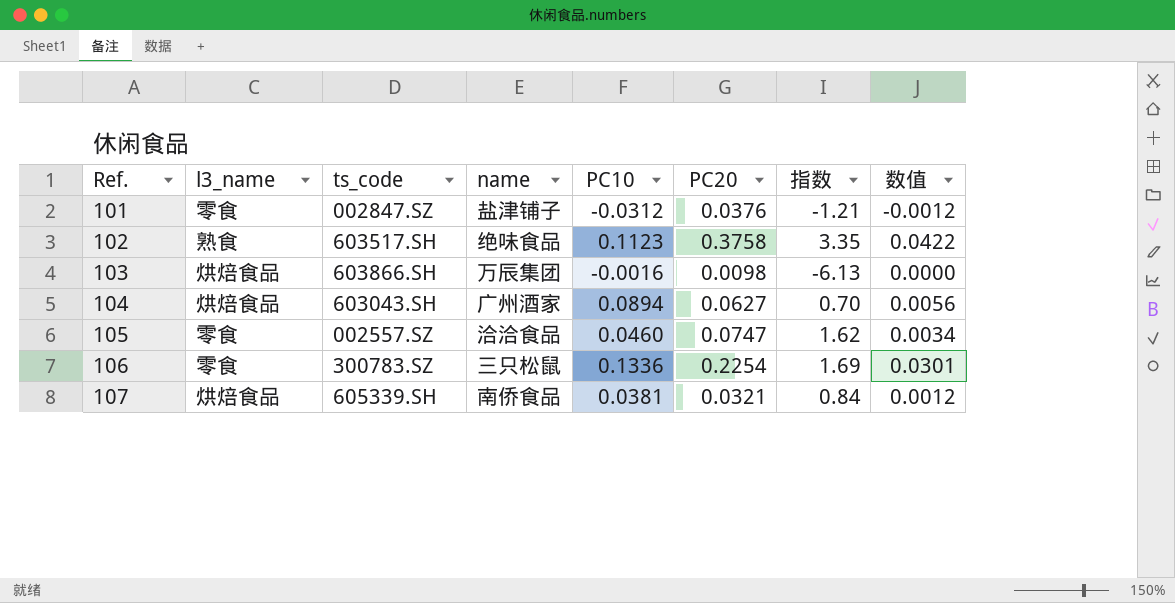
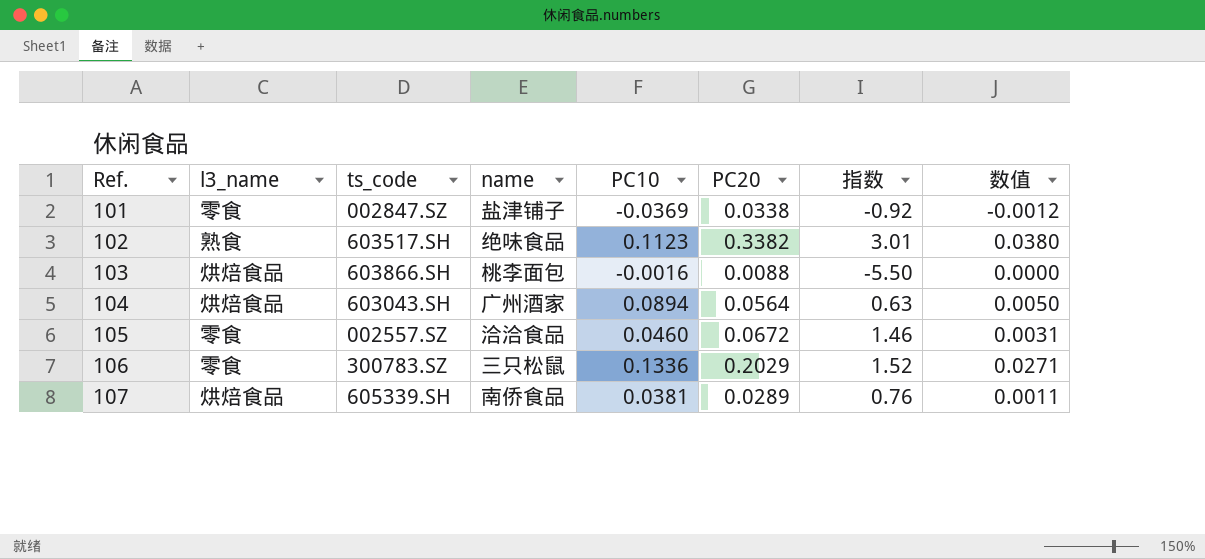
101 | PC10: -0.0312 -> -0.0369
101 | PC20: 0.0376 -> 0.0338
101 | 指数: -1.21 -> -0.92
102 | PC20: 0.3758 -> 0.3382
102 | 指数: 3.35 -> 3.01
102 | 数值: 0.0422 -> 0.0380
103 | name: 万辰集团 -> 桃李面包
103 | PC20: 0.0098 -> 0.0088
103 | 指数: -6.13 -> -5.50
104 | PC20: 0.0627 -> 0.0564
104 | 指数: 0.70 -> 0.63
104 | 数值: 0.0056 -> 0.0050
105 | PC20: 0.0747 -> 0.0672
105 | 指数: 1.62 -> 1.46
105 | 数值: 0.0034 -> 0.0031
106 | PC20: 0.2254 -> 0.2029
106 | 指数: 1.69 -> 1.52
106 | 数值: 0.0301 -> 0.0271
107 | PC20: 0.0321 -> 0.0289
107 | 指数: 0.84 -> 0.76
107 | 数值: 0.0012 -> 0.0011

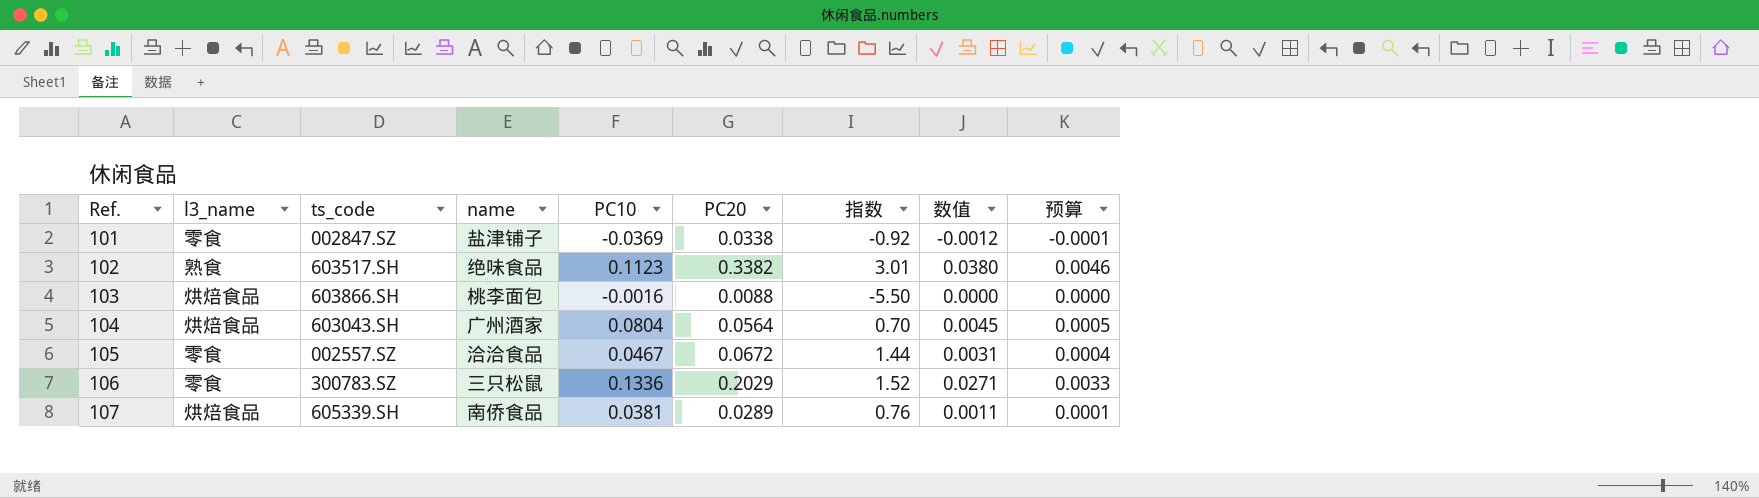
column 预算 | formula: none -> [数值] * 0.12
104 | PC10: 0.0894 -> 0.0804
104 | 指数: 0.63 -> 0.70
104 | 数值: 0.0050 -> 0.0045
105 | PC10: 0.0460 -> 0.0467
105 | 指数: 1.46 -> 1.44

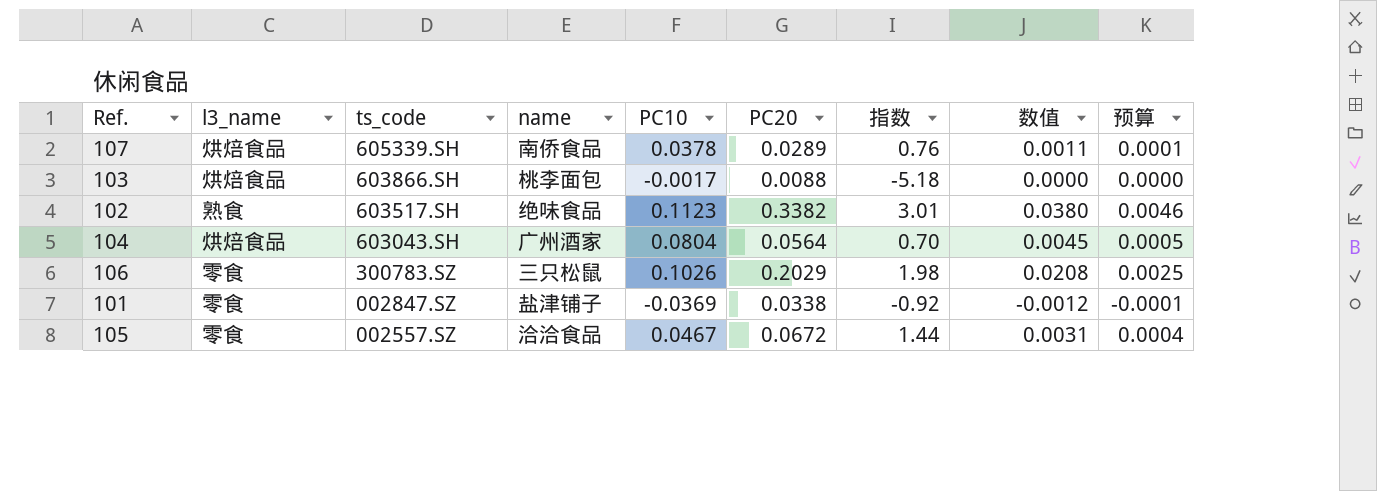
row order: Ref. ascending -> ts_code descending
107 | PC10: 0.0381 -> 0.0378
103 | PC10: -0.0016 -> -0.0017
103 | 指数: -5.50 -> -5.18
106 | PC10: 0.1336 -> 0.1026
106 | 指数: 1.52 -> 1.98
106 | 数值: 0.0271 -> 0.0208
106 | 预算: 0.0033 -> 0.0025

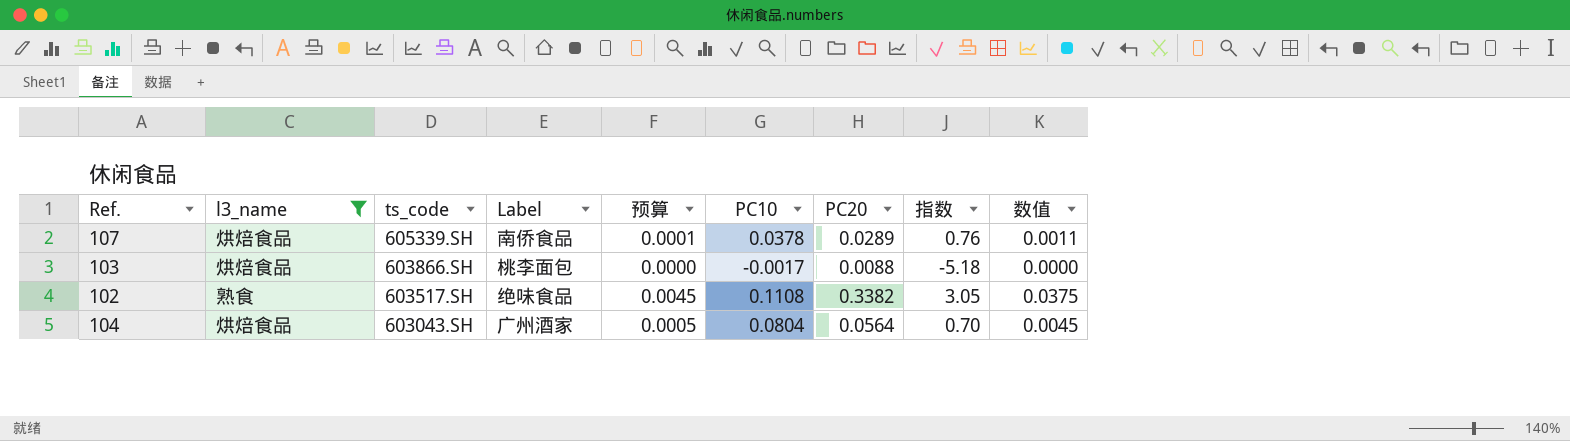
filter: none -> l3_name != 零食
column name: name -> Label
column 预算 | position: 9 -> 5
102 | 预算: 0.0046 -> 0.0045
102 | PC10: 0.1123 -> 0.1108
102 | 指数: 3.01 -> 3.05
102 | 数值: 0.0380 -> 0.0375

